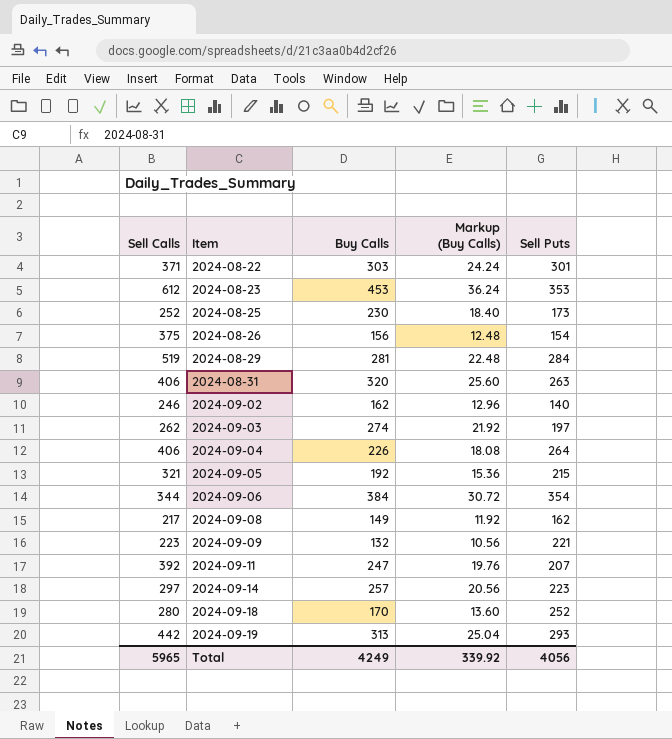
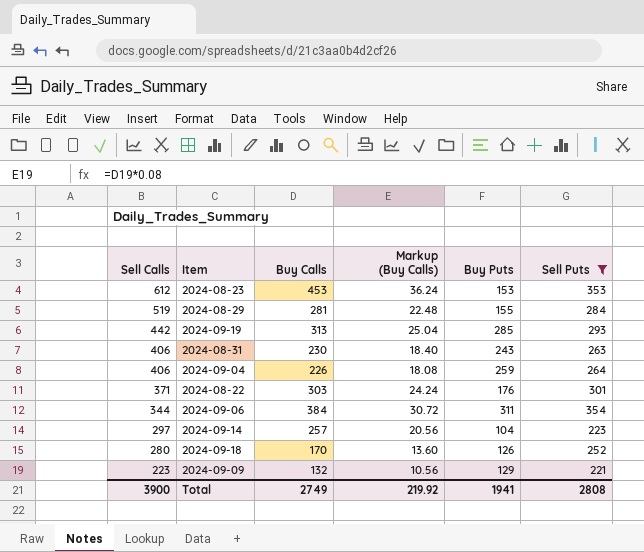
filter: none -> Sell Puts >= 221
row order: Item ascending -> Sell Calls descending
column Buy Puts | position: none -> 5
2024-08-31 | Buy Calls: 320 -> 230
2024-08-31 | Markup (Buy Calls): 25.60 -> 18.40
Total | Sell Calls: 5965 -> 3900
Total | Buy Calls: 4249 -> 2749
Total | Markup (Buy Calls): 339.92 -> 219.92
Total | Sell Puts: 4056 -> 2808

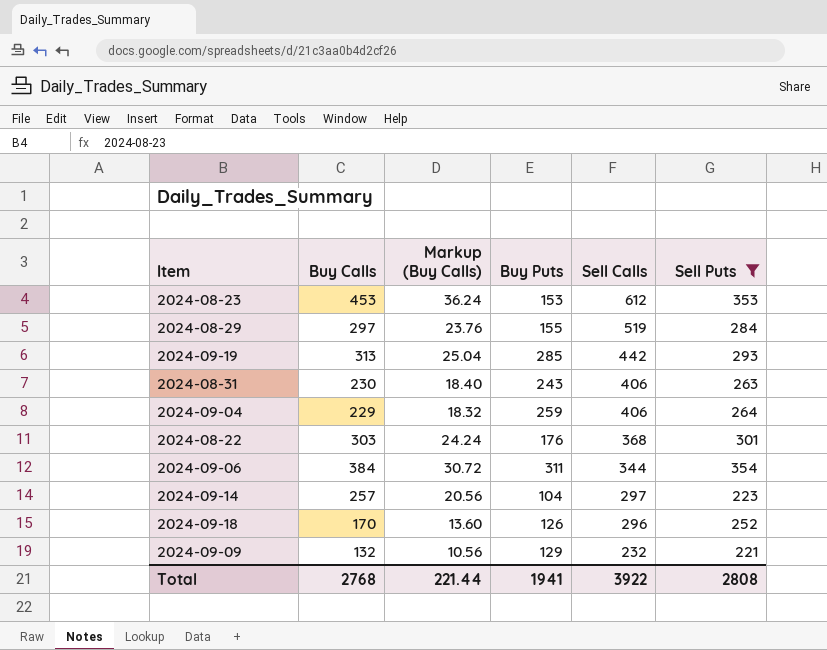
column Sell Calls | position: 1 -> 5
2024-08-29 | Buy Calls: 281 -> 297
2024-08-29 | Markup (Buy Calls): 22.48 -> 23.76
2024-09-04 | Buy Calls: 226 -> 229
2024-09-04 | Markup (Buy Calls): 18.08 -> 18.32
2024-08-22 | Sell Calls: 371 -> 368
2024-09-18 | Sell Calls: 280 -> 296
2024-09-09 | Sell Calls: 223 -> 232
Total | Buy Calls: 2749 -> 2768
Total | Markup (Buy Calls): 219.92 -> 221.44
Total | Sell Calls: 3900 -> 3922

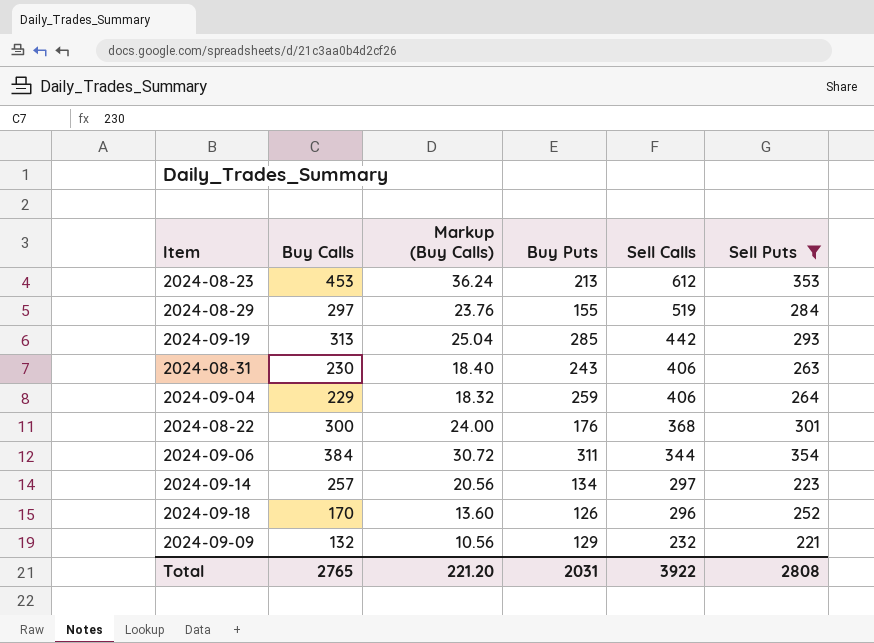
2024-08-23 | Buy Puts: 153 -> 213
2024-08-22 | Buy Calls: 303 -> 300
2024-08-22 | Markup (Buy Calls): 24.24 -> 24.00
2024-09-14 | Buy Puts: 104 -> 134
Total | Buy Calls: 2768 -> 2765
Total | Markup (Buy Calls): 221.44 -> 221.20
Total | Buy Puts: 1941 -> 2031

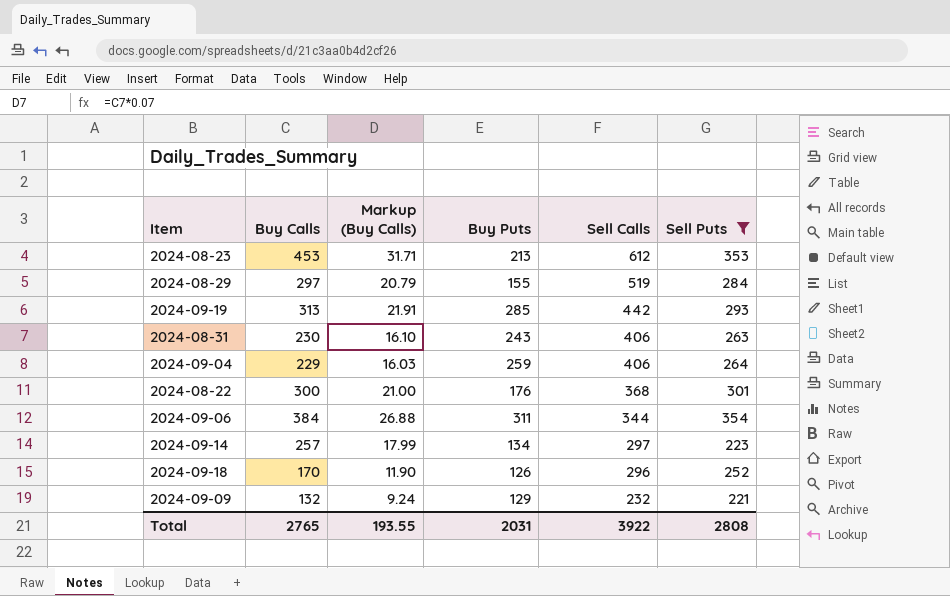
column Markup (Buy Calls) | formula: [Buy Calls] * 0.08 -> [Buy Calls] * 0.07
Total | Markup (Buy Calls): 221.20 -> 193.55

